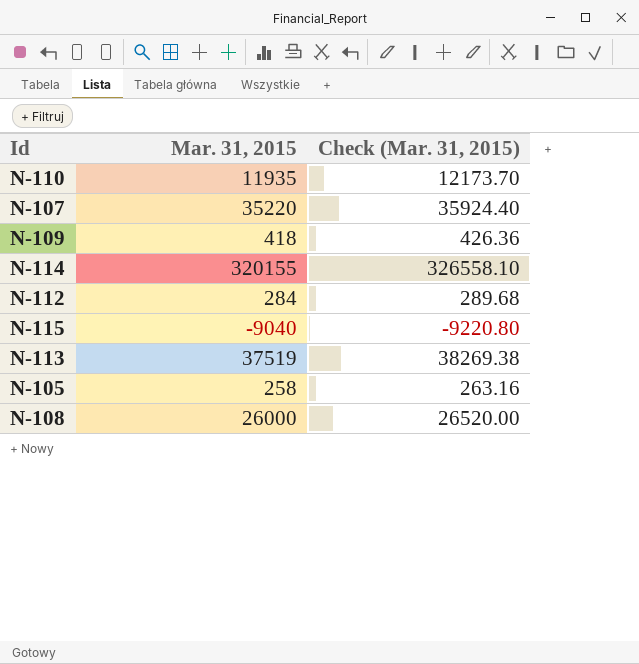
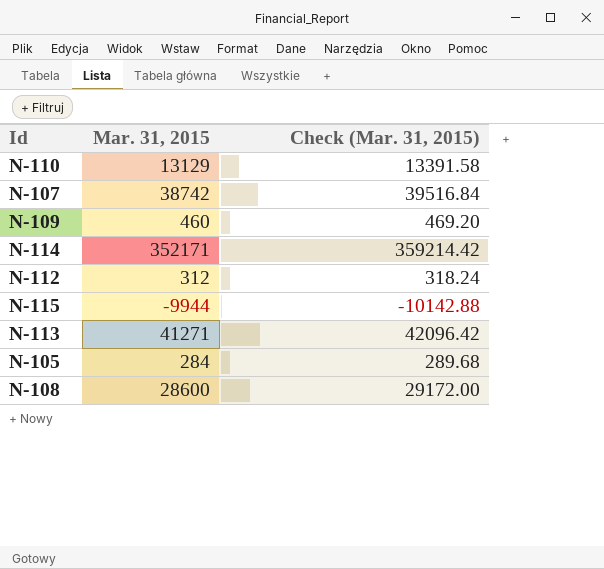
N-110 | Mar. 31, 2015: 11935 -> 13129
N-110 | Check (Mar. 31, 2015): 12173.70 -> 13391.58
N-107 | Mar. 31, 2015: 35220 -> 38742
N-107 | Check (Mar. 31, 2015): 35924.40 -> 39516.84
N-109 | Mar. 31, 2015: 418 -> 460
N-109 | Check (Mar. 31, 2015): 426.36 -> 469.20
N-114 | Mar. 31, 2015: 320155 -> 352171
N-114 | Check (Mar. 31, 2015): 326558.10 -> 359214.42
N-112 | Mar. 31, 2015: 284 -> 312
N-112 | Check (Mar. 31, 2015): 289.68 -> 318.24
N-115 | Mar. 31, 2015: -9040 -> -9944
N-115 | Check (Mar. 31, 2015): -9220.80 -> -10142.88
N-113 | Mar. 31, 2015: 37519 -> 41271
N-113 | Check (Mar. 31, 2015): 38269.38 -> 42096.42
N-105 | Mar. 31, 2015: 258 -> 284
N-105 | Check (Mar. 31, 2015): 263.16 -> 289.68
N-108 | Mar. 31, 2015: 26000 -> 28600
N-108 | Check (Mar. 31, 2015): 26520.00 -> 29172.00

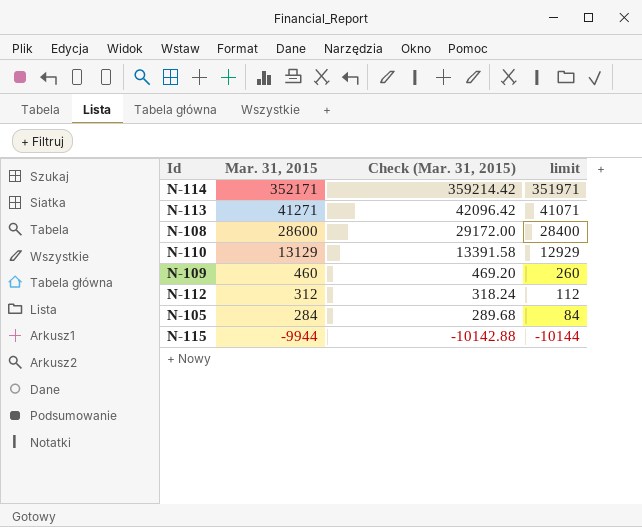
row order: none -> Mar. 31, 2015 descending
column limit | formula: none -> [Mar. 31, 2015] - 200
row N-107: 38742 | 39516.84 -> none

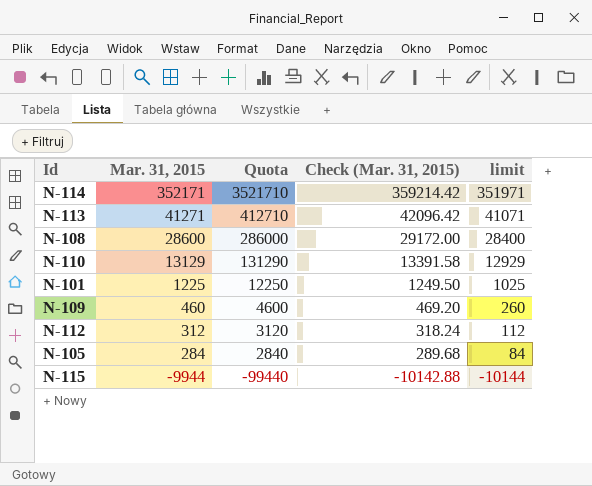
column Quota | formula: none -> [Mar. 31, 2015] * 10
row N-101: none -> 1225 | 12250 | 1249.50 | 1025

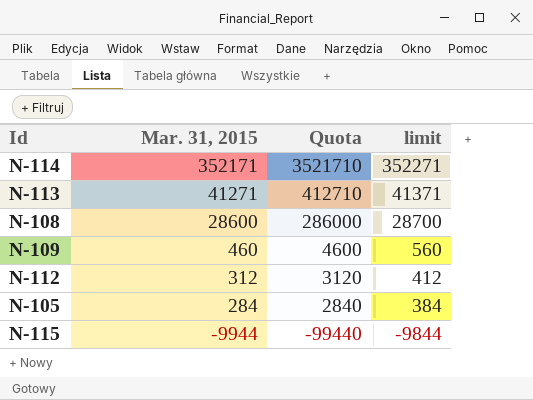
column Check (Mar. 31, 2015) | formula: [Mar. 31, 2015] * 1.02 -> none
column limit | formula: [Mar. 31, 2015] - 200 -> [Mar. 31, 2015] + 100
row N-110: 13129 | 131290 | 13391.58 | 12929 -> none
row N-101: 1225 | 12250 | 1249.50 | 1025 -> none

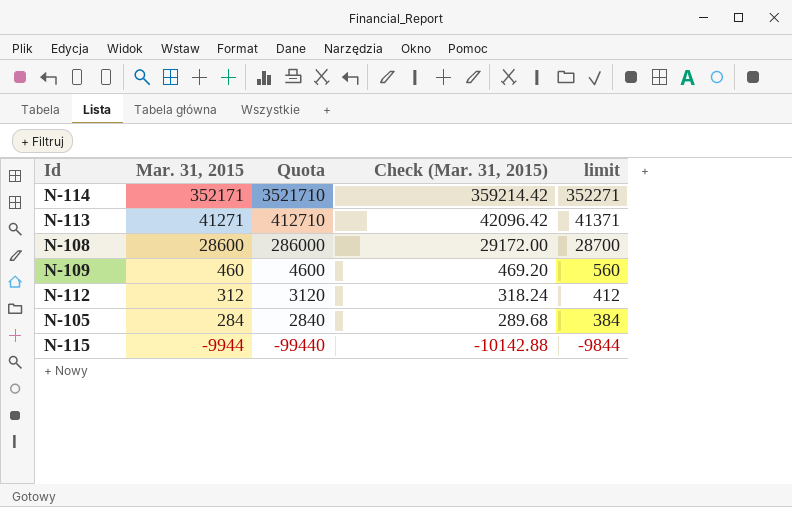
column Check (Mar. 31, 2015) | formula: none -> [Mar. 31, 2015] * 1.02

